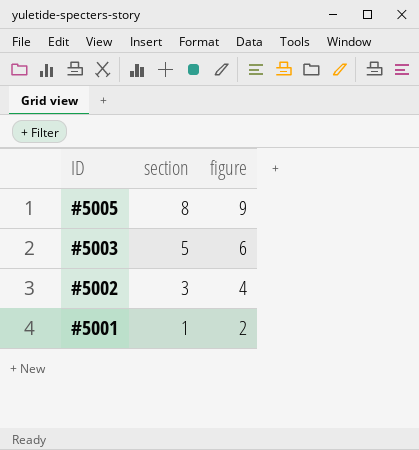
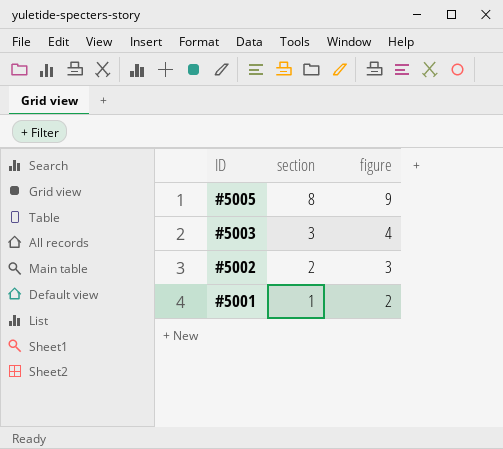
#5003 | section: 5 -> 3
#5003 | figure: 6 -> 4
#5002 | section: 3 -> 2
#5002 | figure: 4 -> 3

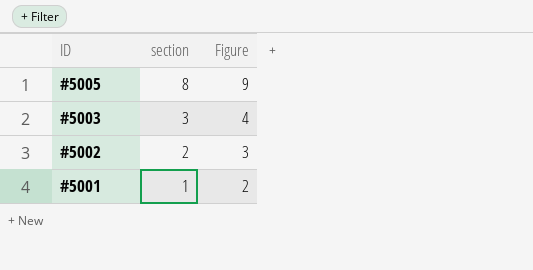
column name: figure -> Figure

